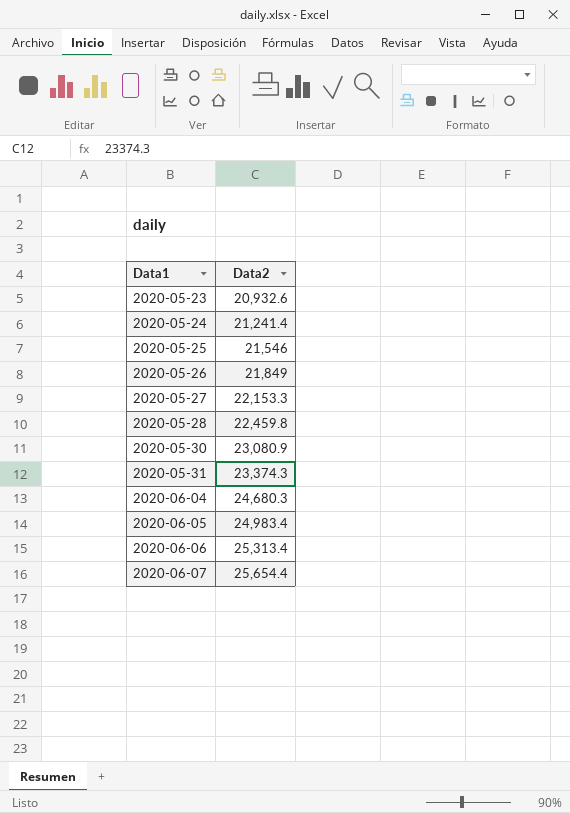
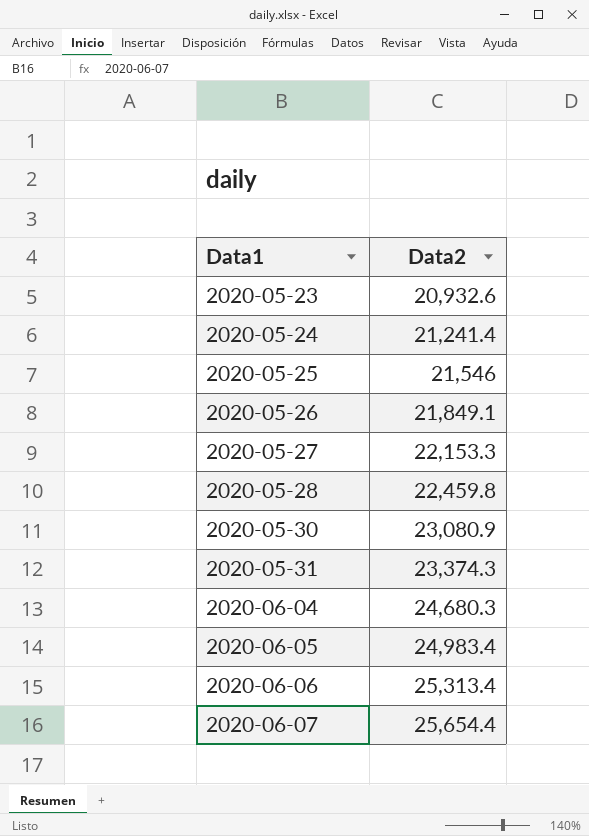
2020-05-26 | Data2: 21,849 -> 21,849.1

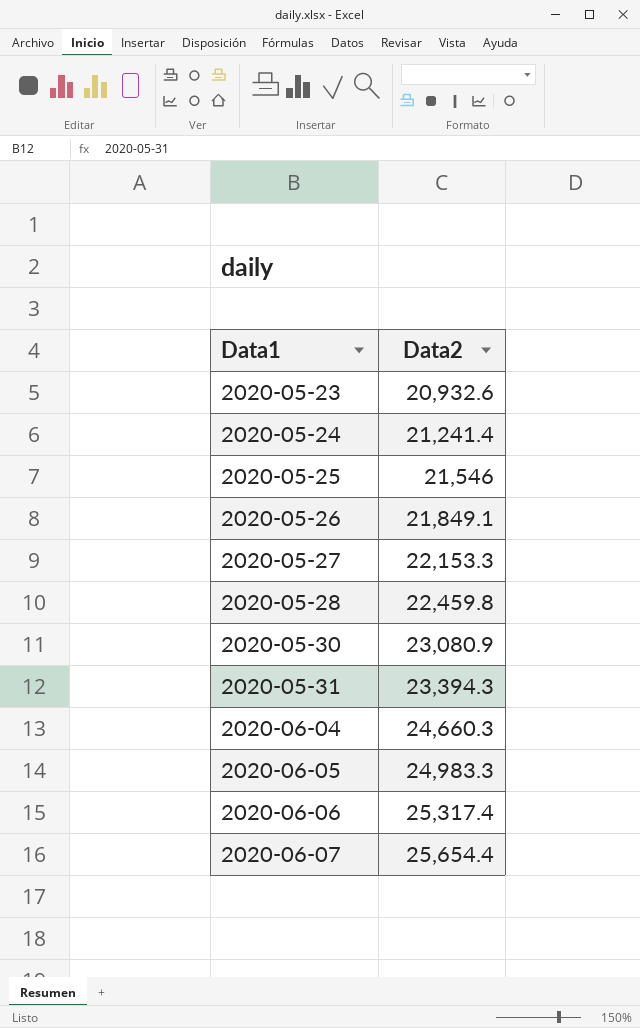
2020-05-31 | Data2: 23,374.3 -> 23,394.3
2020-06-04 | Data2: 24,680.3 -> 24,660.3
2020-06-05 | Data2: 24,983.4 -> 24,983.3
2020-06-06 | Data2: 25,313.4 -> 25,317.4

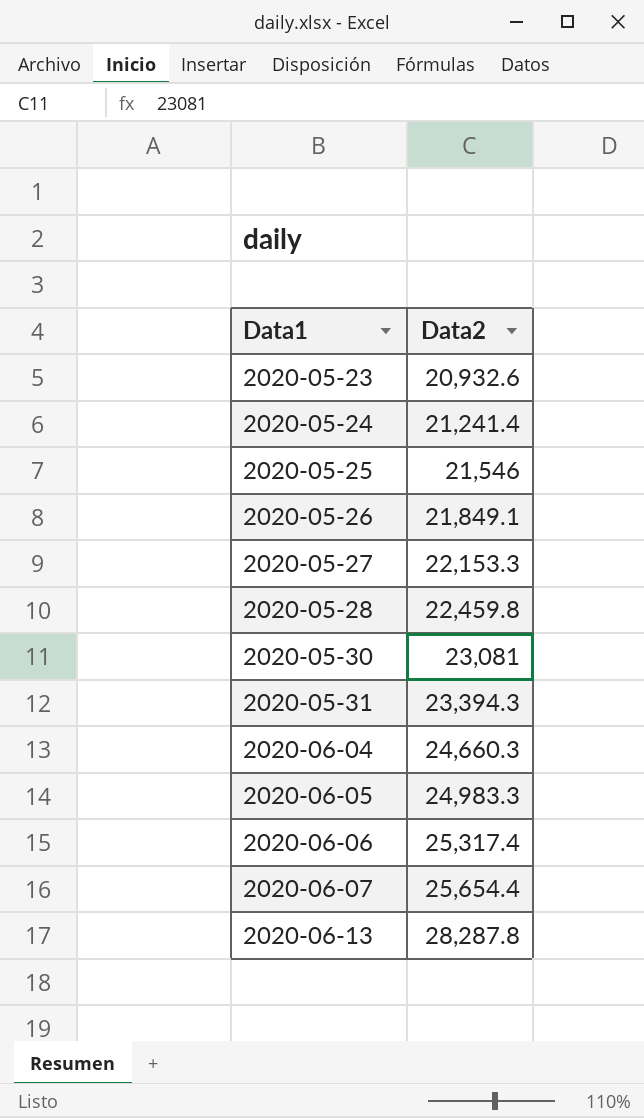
2020-05-30 | Data2: 23,080.9 -> 23,081
row 2020-06-13: none -> 28,287.8

